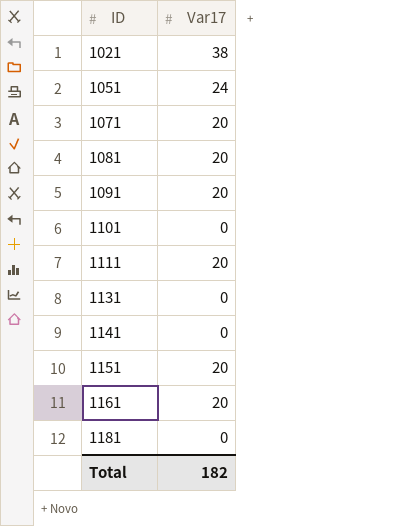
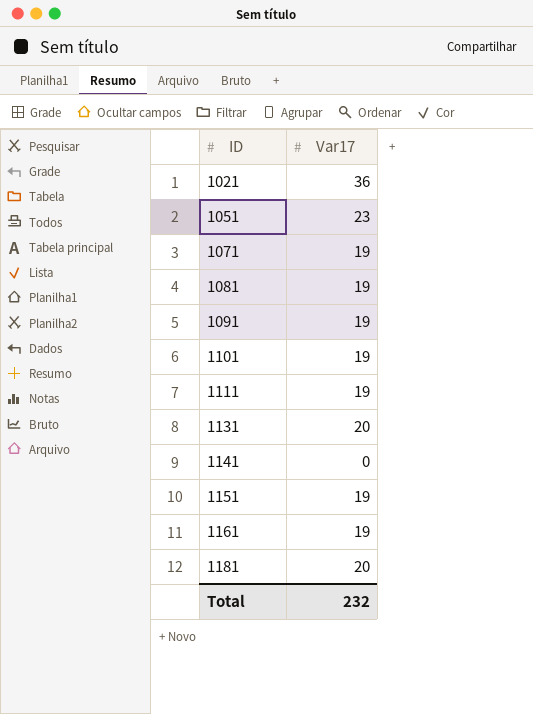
1021 | Var17: 38 -> 36
1051 | Var17: 24 -> 23
1071 | Var17: 20 -> 19
1081 | Var17: 20 -> 19
1091 | Var17: 20 -> 19
1101 | Var17: 0 -> 19
1111 | Var17: 20 -> 19
1131 | Var17: 0 -> 20
1151 | Var17: 20 -> 19
1161 | Var17: 20 -> 19
1181 | Var17: 0 -> 20
Total | Var17: 182 -> 232

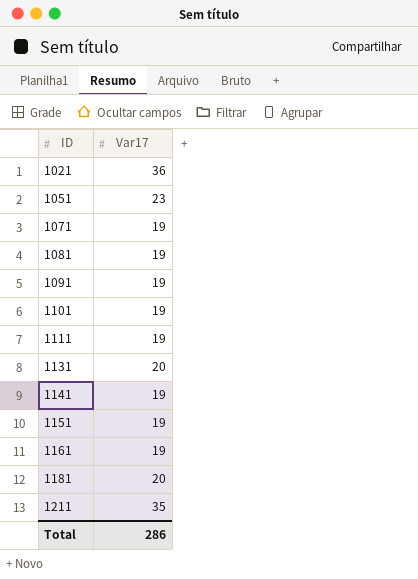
1141 | Var17: 0 -> 19
row 1211: none -> 35
Total | Var17: 232 -> 286

